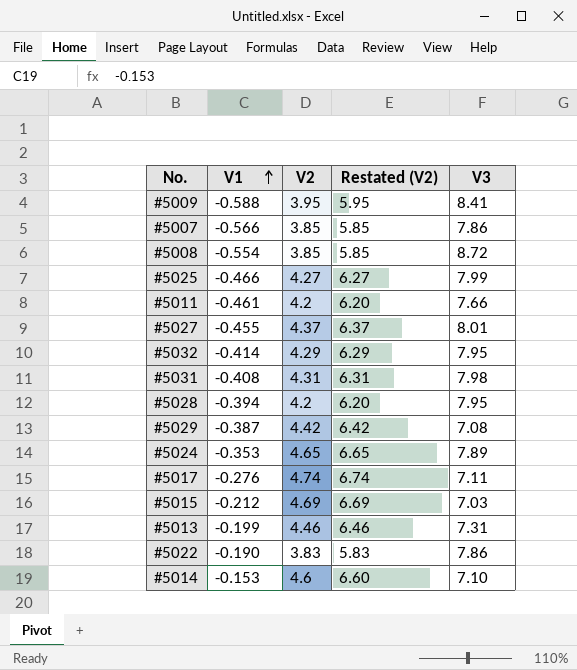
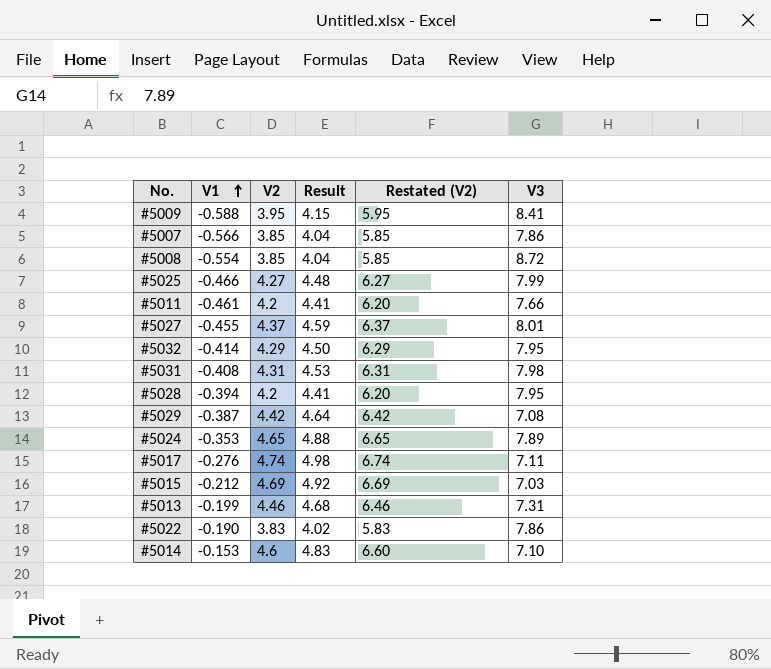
column Result | formula: none -> [V2] * 1.05

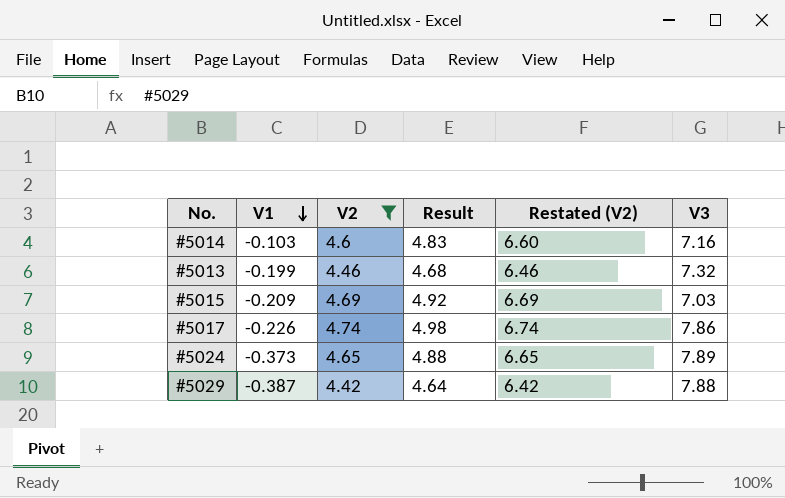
filter: none -> V2 >= 4.42
row order: V1 ascending -> V1 descending
#5014 | V1: -0.153 -> -0.103
#5014 | V3: 7.10 -> 7.16
#5013 | V3: 7.31 -> 7.32
#5015 | V1: -0.212 -> -0.209
#5017 | V1: -0.276 -> -0.226
#5017 | V3: 7.11 -> 7.86
#5024 | V1: -0.353 -> -0.373
#5029 | V3: 7.08 -> 7.88

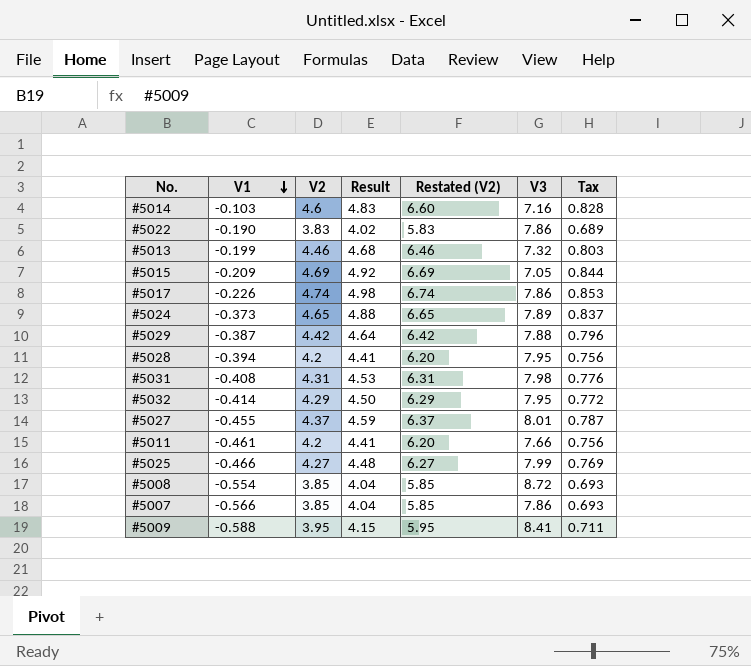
filter: V2 >= 4.42 -> none
column Tax | formula: none -> [V2] * 0.18
#5015 | V3: 7.03 -> 7.05

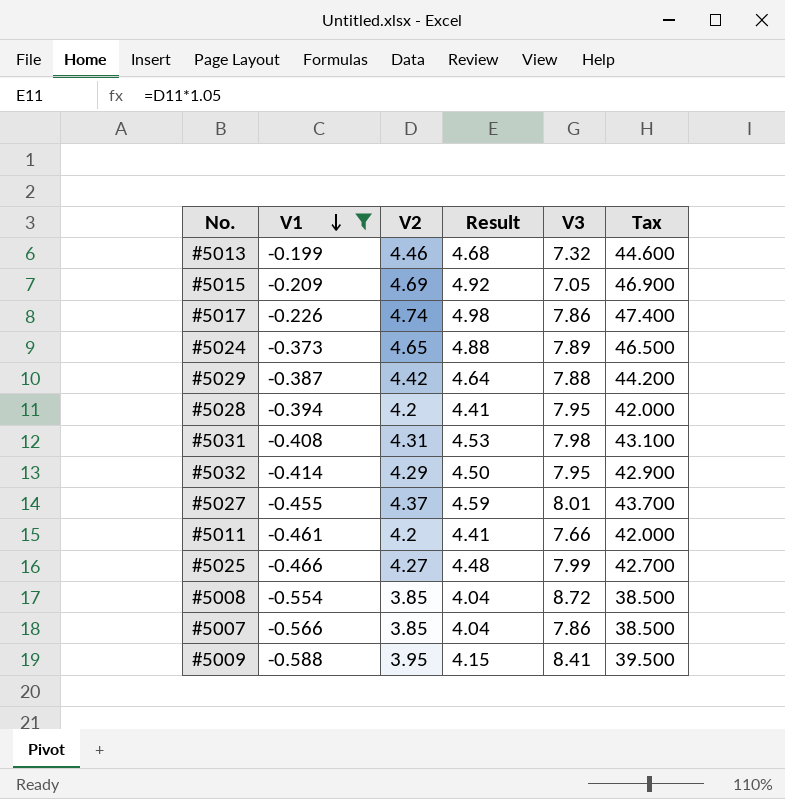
filter: none -> V1 <= -0.199
column Restated (V2) | formula: [V2] + 2 -> none
column Tax | formula: [V2] * 0.18 -> [V2] * 10

